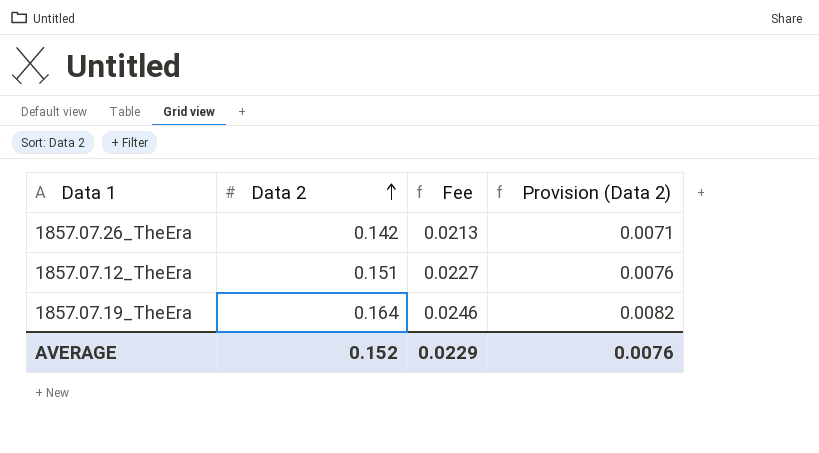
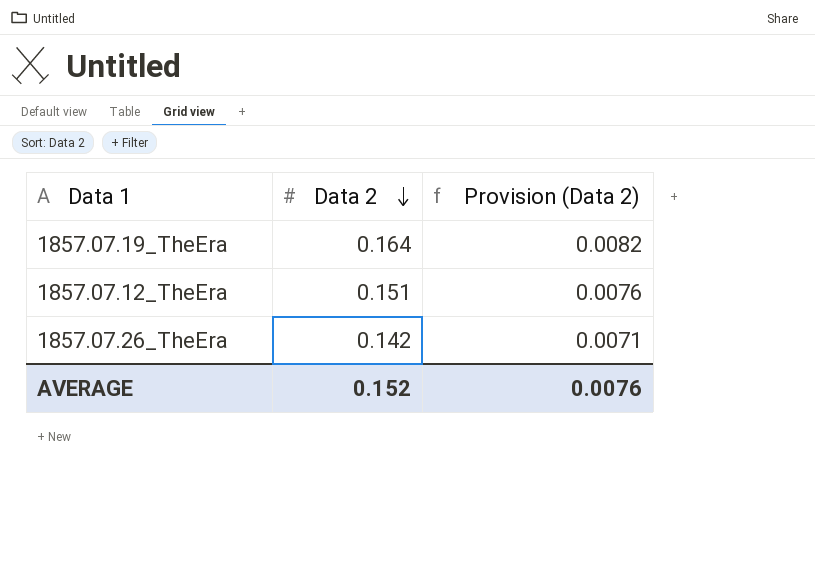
row order: Data 2 ascending -> Data 2 descending
column Fee | formula: [Data 2] * 0.15 -> none

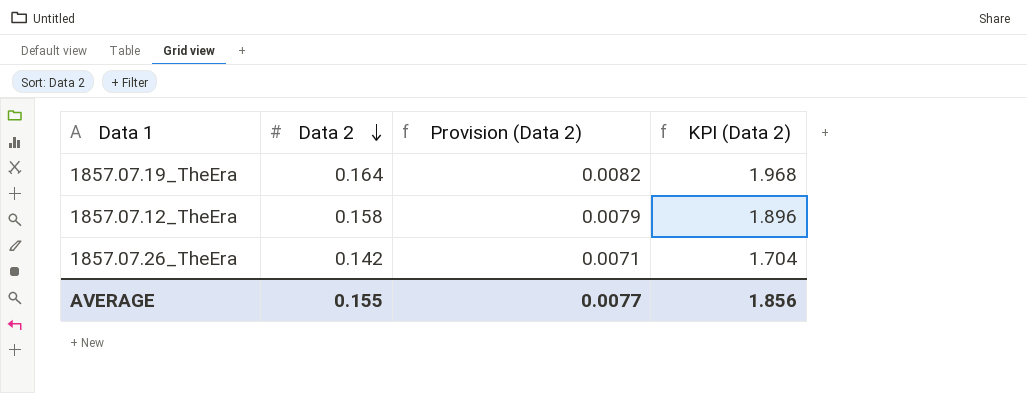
column KPI (Data 2) | formula: none -> [Data 2] * 12
1857.07.12_TheEra | Data 2: 0.151 -> 0.158
1857.07.12_TheEra | Provision (Data 2): 0.0076 -> 0.0079
AVERAGE | Data 2: 0.152 -> 0.155
AVERAGE | Provision (Data 2): 0.0076 -> 0.0077

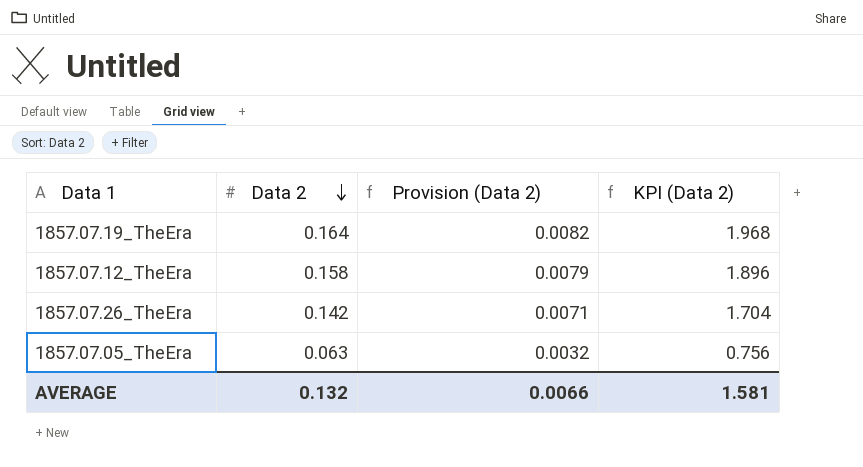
row 1857.07.05_TheEra: none -> 0.063 | 0.0032 | 0.756
AVERAGE | Data 2: 0.155 -> 0.132
AVERAGE | Provision (Data 2): 0.0077 -> 0.0066
AVERAGE | KPI (Data 2): 1.856 -> 1.581

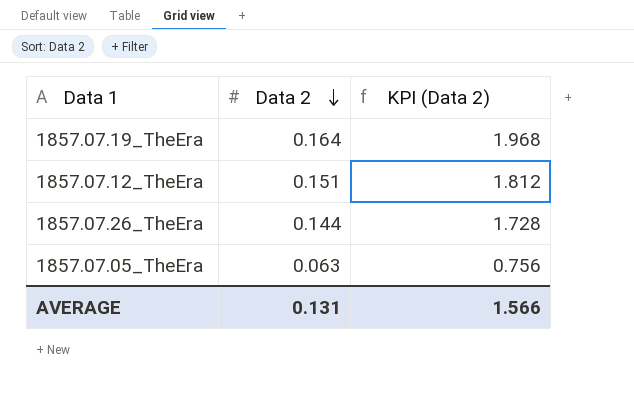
column Provision (Data 2) | formula: [Data 2] * 0.05 -> none
1857.07.12_TheEra | Data 2: 0.158 -> 0.151
1857.07.12_TheEra | KPI (Data 2): 1.896 -> 1.812
1857.07.26_TheEra | Data 2: 0.142 -> 0.144
1857.07.26_TheEra | KPI (Data 2): 1.704 -> 1.728
AVERAGE | Data 2: 0.132 -> 0.131
AVERAGE | KPI (Data 2): 1.581 -> 1.566

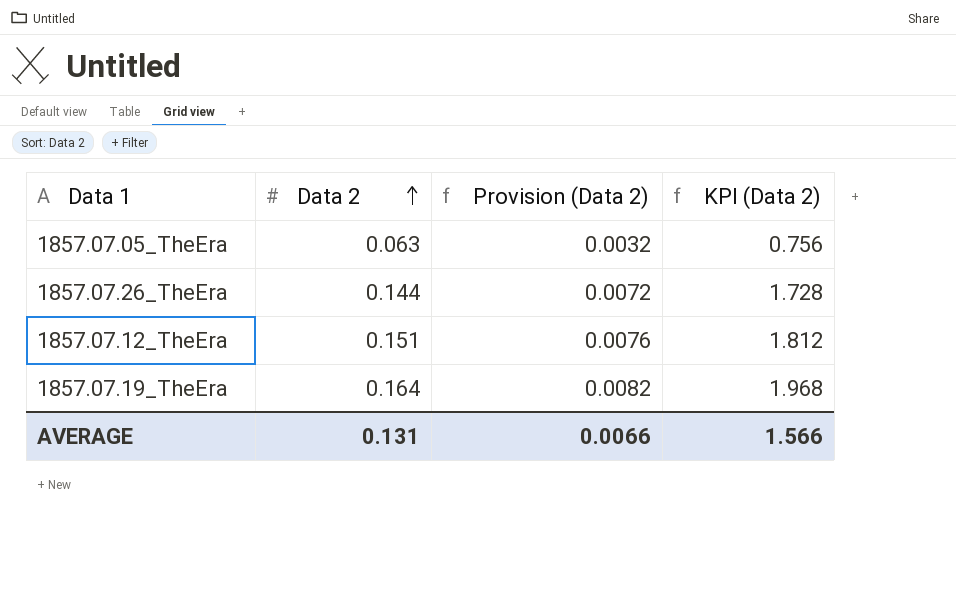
row order: Data 2 descending -> Data 2 ascending
column Provision (Data 2) | formula: none -> [Data 2] * 0.05

